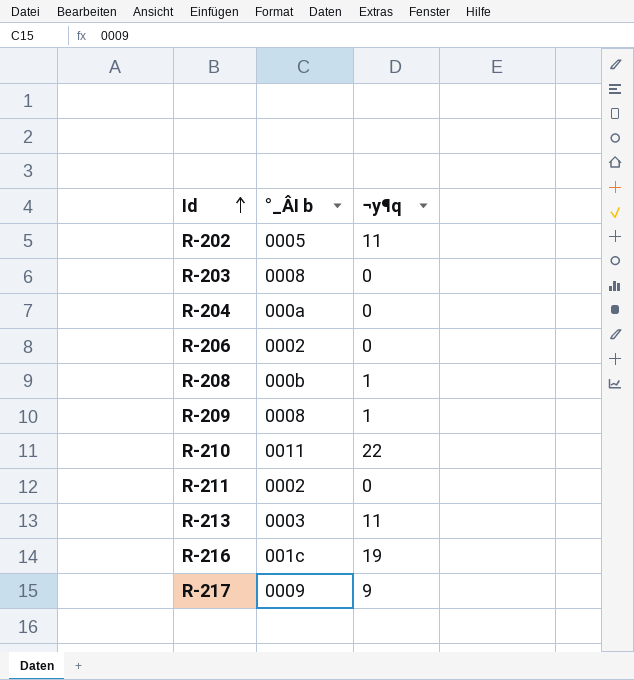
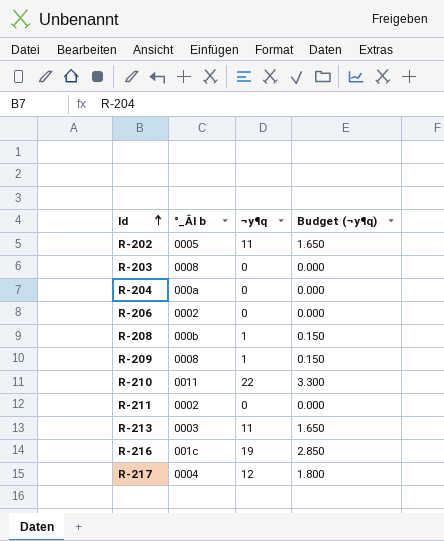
column Budget (¬y¶q) | formula: none -> [¬y¶q] * 0.15
R-217 | °_ÂI b: 0009 -> 0004
R-217 | ¬y¶q: 9 -> 12

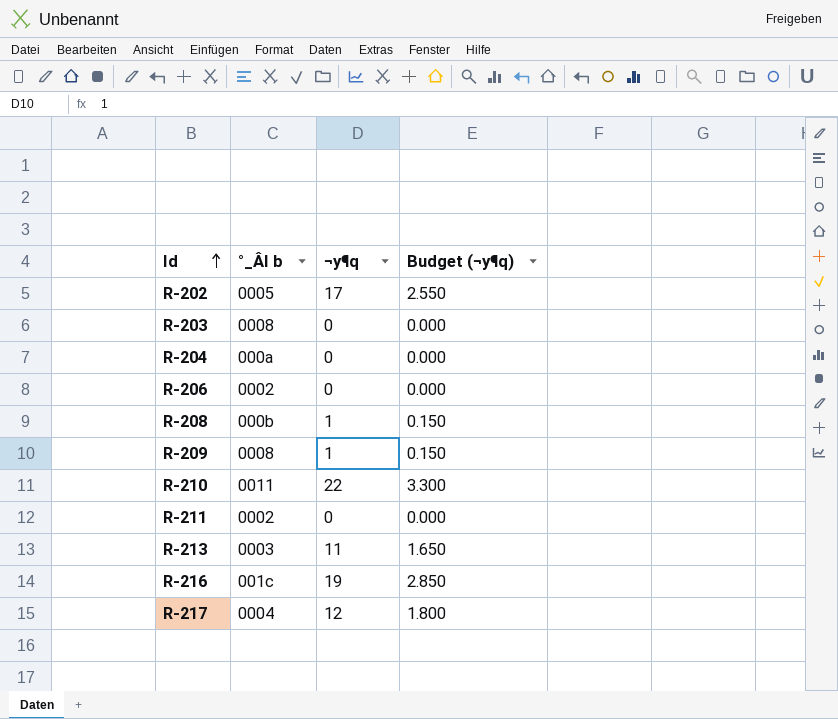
R-202 | ¬y¶q: 11 -> 17
R-202 | Budget (¬y¶q): 1.650 -> 2.550

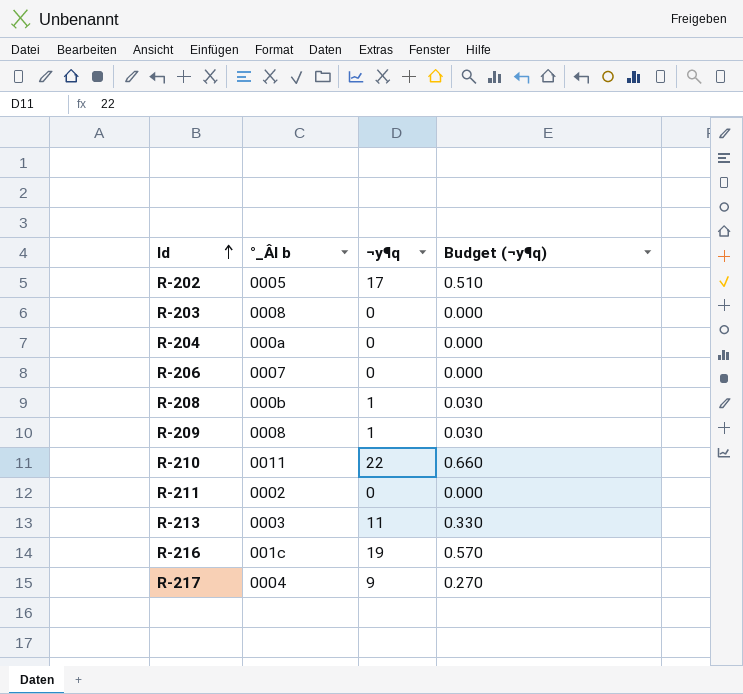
column Budget (¬y¶q) | formula: [¬y¶q] * 0.15 -> [¬y¶q] * 0.03
R-206 | °_ÂI b: 0002 -> 0007
R-217 | ¬y¶q: 12 -> 9

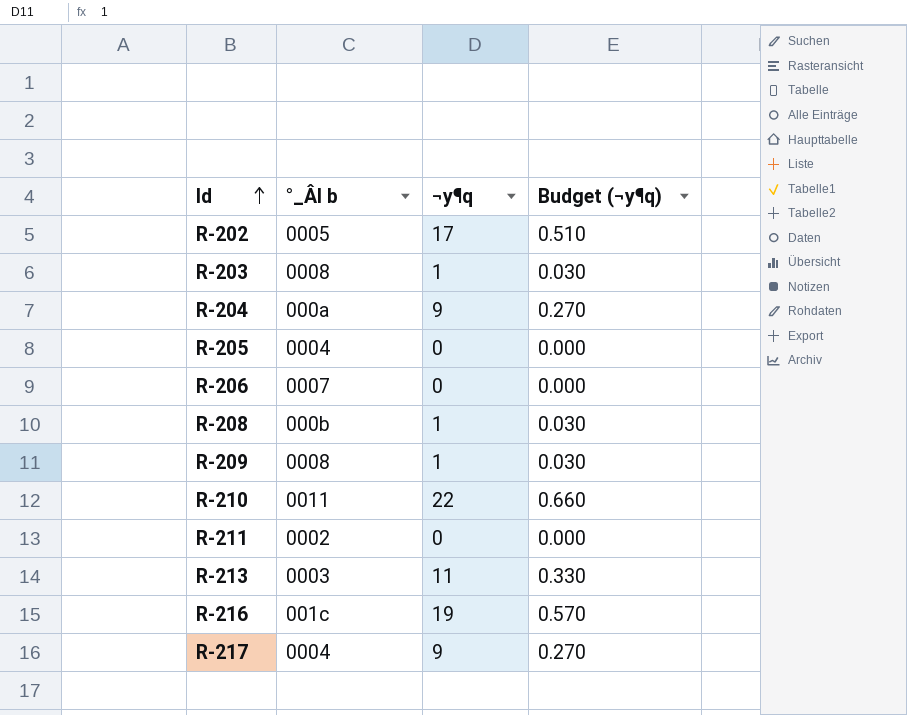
R-203 | ¬y¶q: 0 -> 1
R-203 | Budget (¬y¶q): 0.000 -> 0.030
R-204 | ¬y¶q: 0 -> 9
R-204 | Budget (¬y¶q): 0.000 -> 0.270
row R-205: none -> 0004 | 0 | 0.000

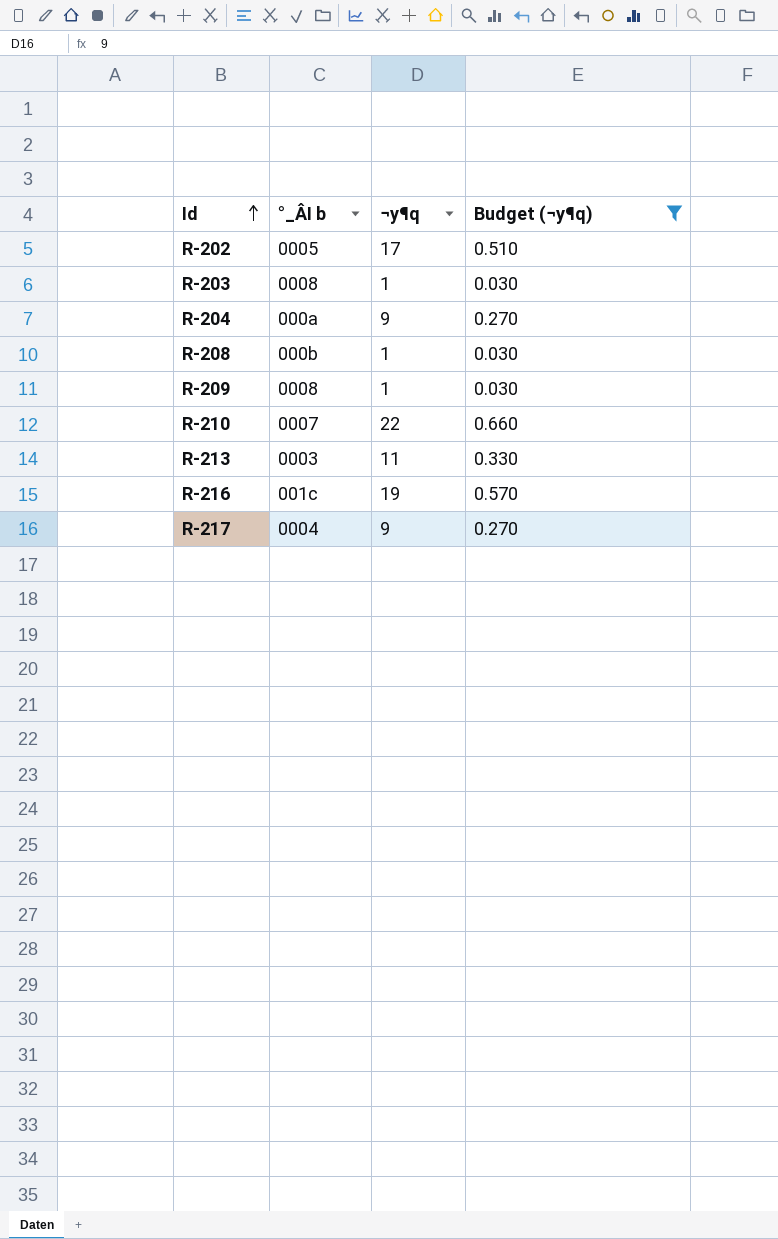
filter: none -> Budget (¬y¶q) != 0.000
R-210 | °_ÂI b: 0011 -> 0007

